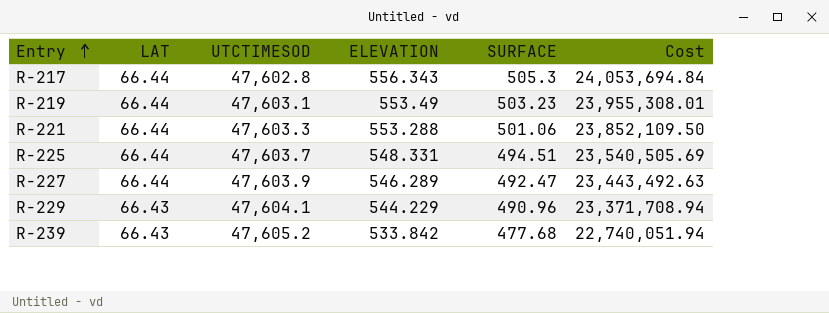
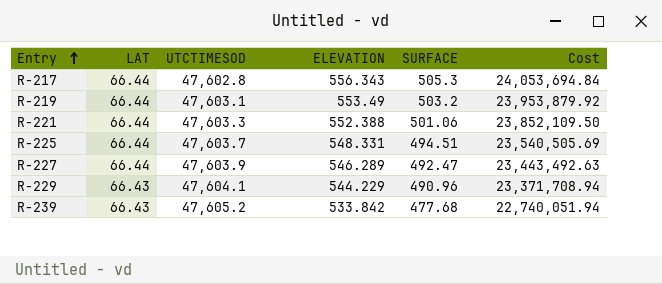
R-219 | SURFACE: 503.23 -> 503.2
R-219 | Cost: 23,955,308.01 -> 23,953,879.92
R-221 | ELEVATION: 553.288 -> 552.388

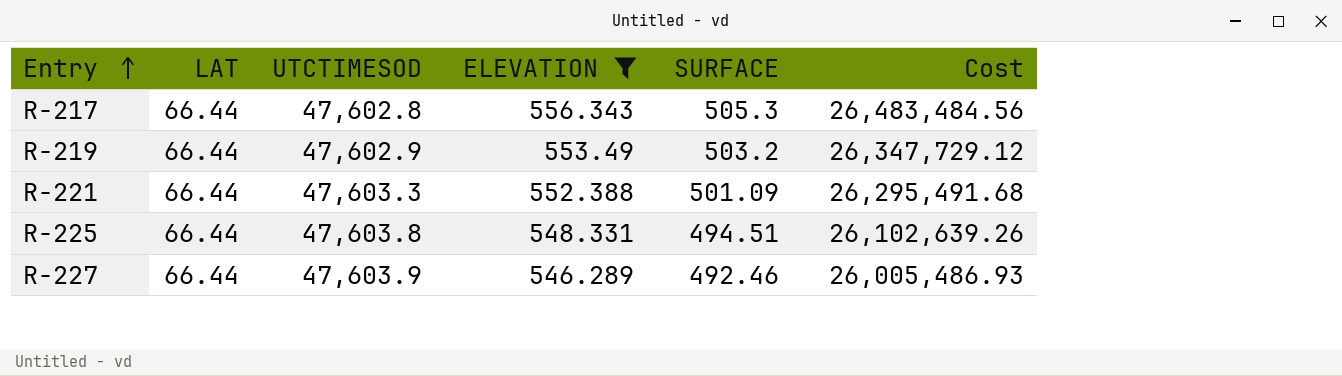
filter: none -> ELEVATION >= 546.289
column Cost | formula: [UTCTIMESOD] * [SURFACE] -> [UTCTIMESOD] * [ELEVATION]
R-219 | UTCTIMESOD: 47,603.1 -> 47,602.9
R-221 | SURFACE: 501.06 -> 501.09
R-225 | UTCTIMESOD: 47,603.7 -> 47,603.8
R-227 | SURFACE: 492.47 -> 492.46

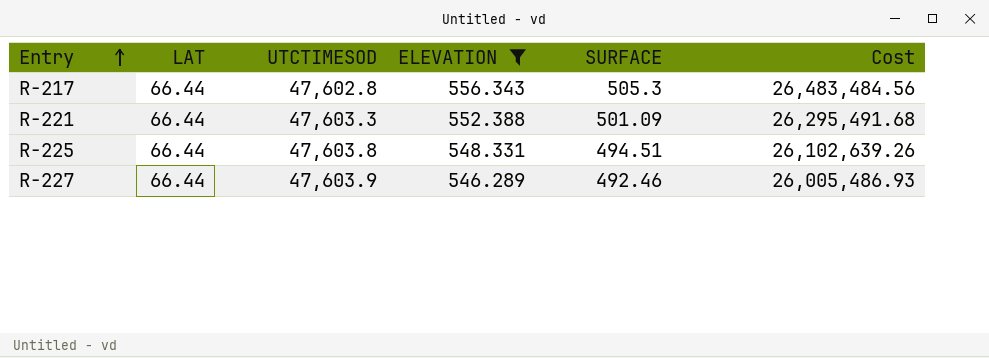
row R-219: 66.44 | 47,602.9 | 553.49 | 503.2 | 26,347,729.12 -> none

